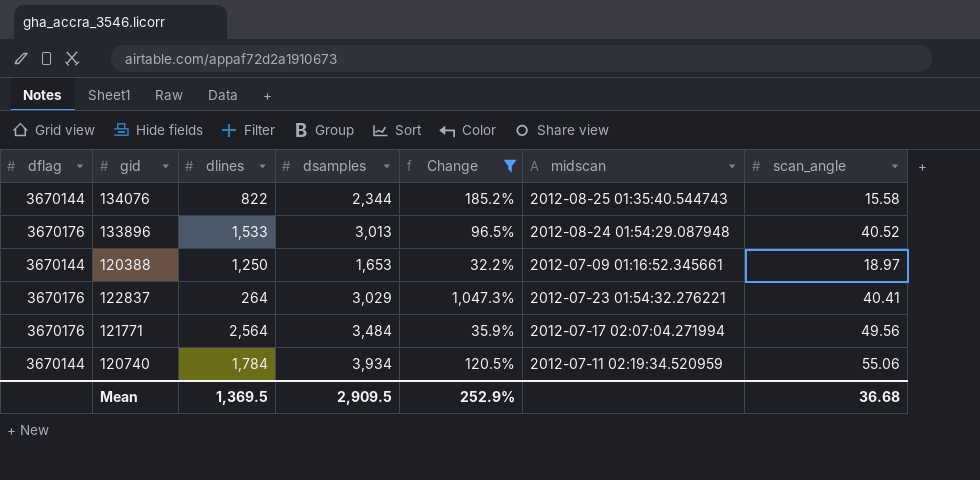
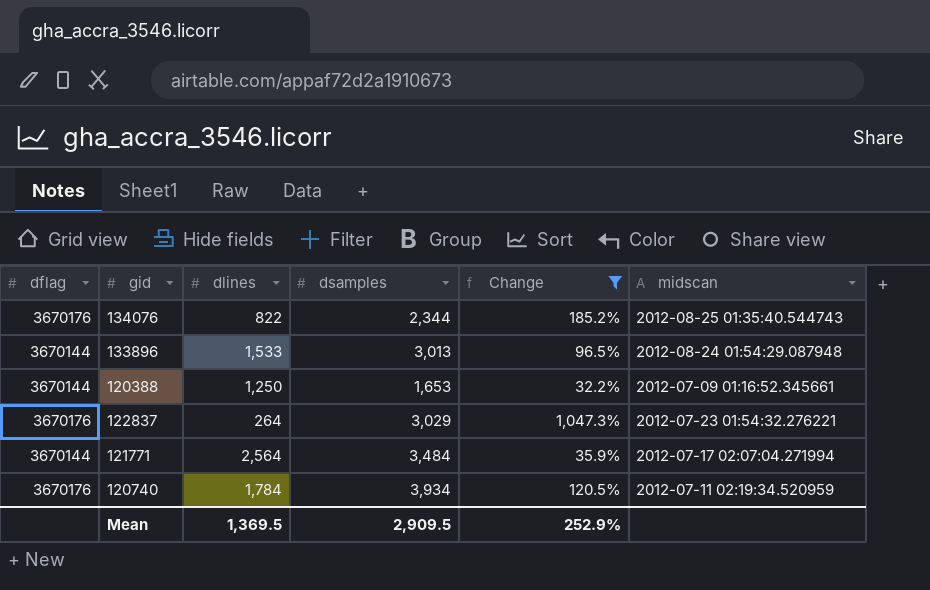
column scan_angle | position: 7 -> none
134076 | dflag: 3670144 -> 3670176
133896 | dflag: 3670176 -> 3670144
121771 | dflag: 3670176 -> 3670144
120740 | dflag: 3670144 -> 3670176

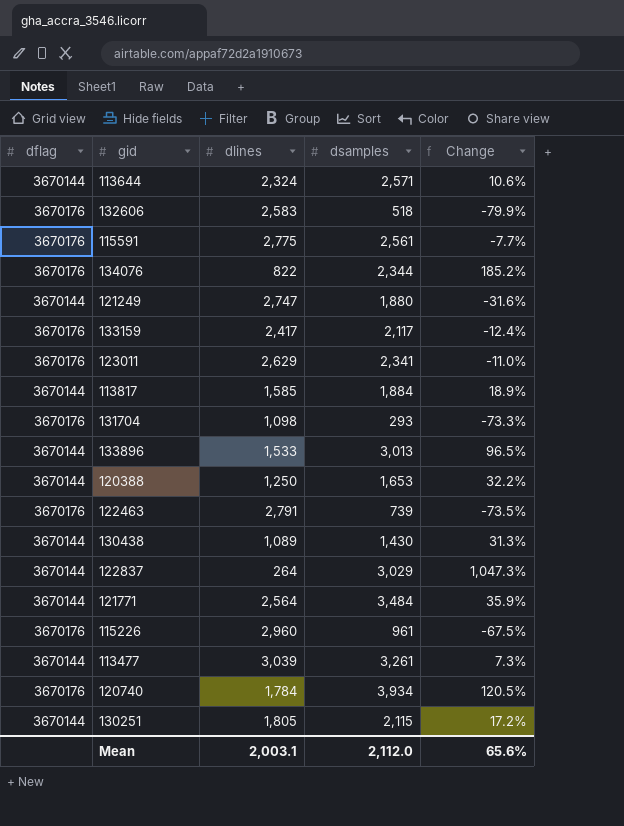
filter: Change >= 32.2% -> none
column midscan | position: 6 -> none
122837 | dflag: 3670176 -> 3670144
Mean | dlines: 1,369.5 -> 2,003.1
Mean | dsamples: 2,909.5 -> 2,112.0
Mean | Change: 252.9% -> 65.6%

